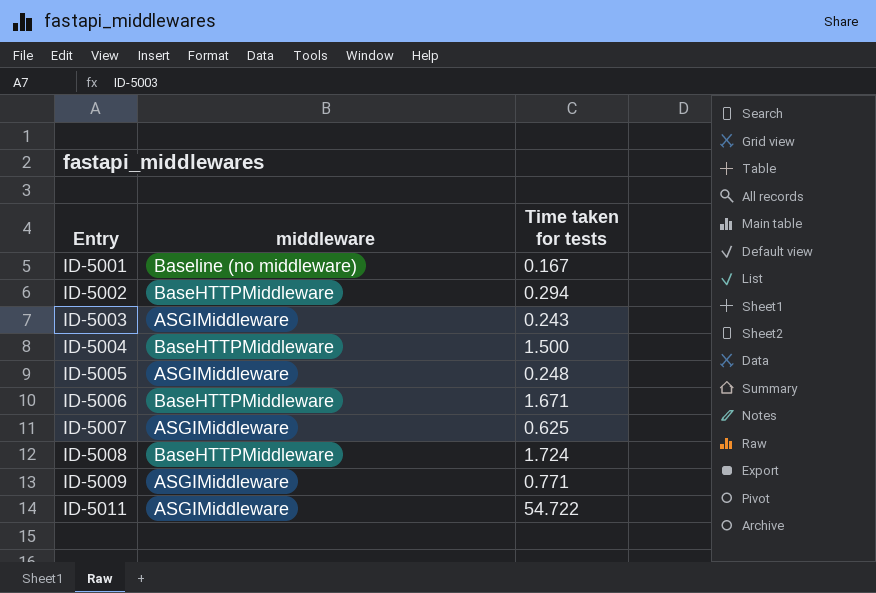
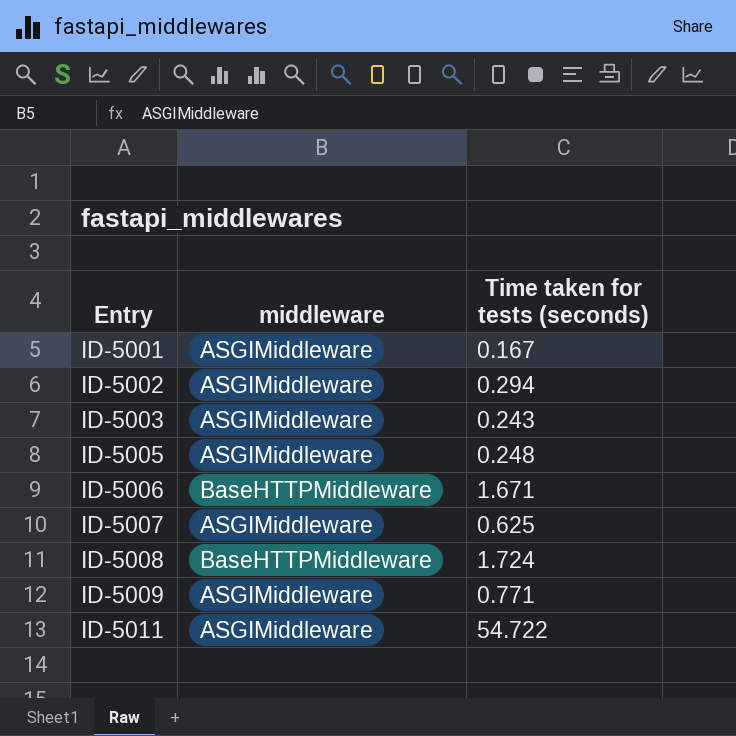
column name: Time taken for tests -> Time taken for tests (seconds)
row ID-5004: BaseHTTPMiddleware | 1.500 -> none
ID-5001 | middleware: Baseline (no middleware) -> ASGIMiddleware
ID-5002 | middleware: BaseHTTPMiddleware -> ASGIMiddleware

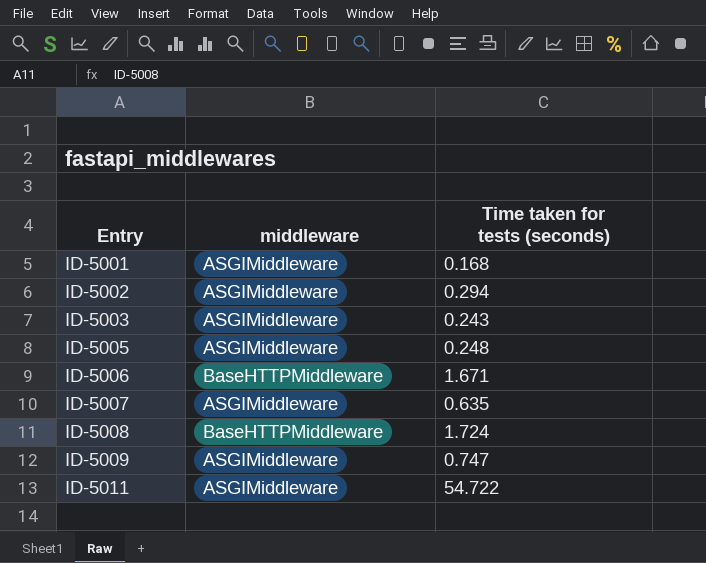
ID-5001 | Time taken for tests (seconds): 0.167 -> 0.168
ID-5007 | Time taken for tests (seconds): 0.625 -> 0.635
ID-5009 | Time taken for tests (seconds): 0.771 -> 0.747

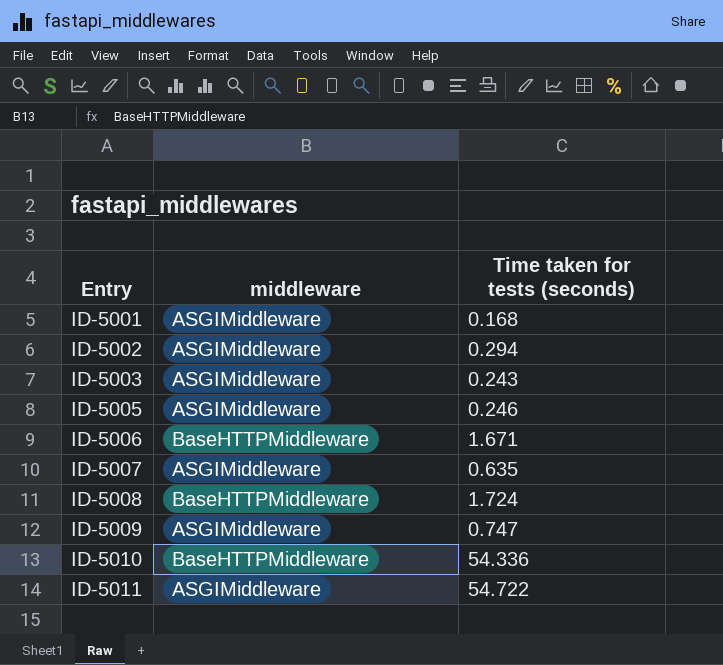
ID-5005 | Time taken for tests (seconds): 0.248 -> 0.246
row ID-5010: none -> BaseHTTPMiddleware | 54.336

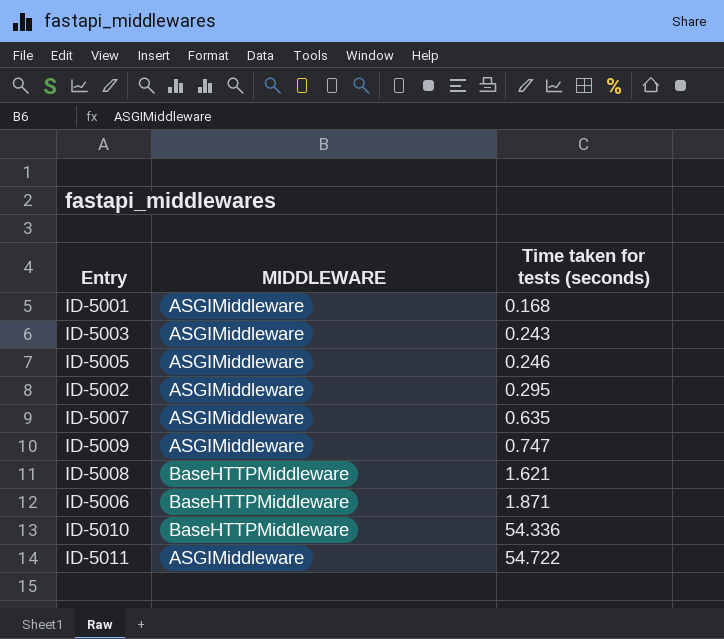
row order: Entry ascending -> Time taken for tests (seconds) ascending
column name: middleware -> MIDDLEWARE
ID-5002 | Time taken for tests (seconds): 0.294 -> 0.295
ID-5008 | Time taken for tests (seconds): 1.724 -> 1.621
ID-5006 | Time taken for tests (seconds): 1.671 -> 1.871

